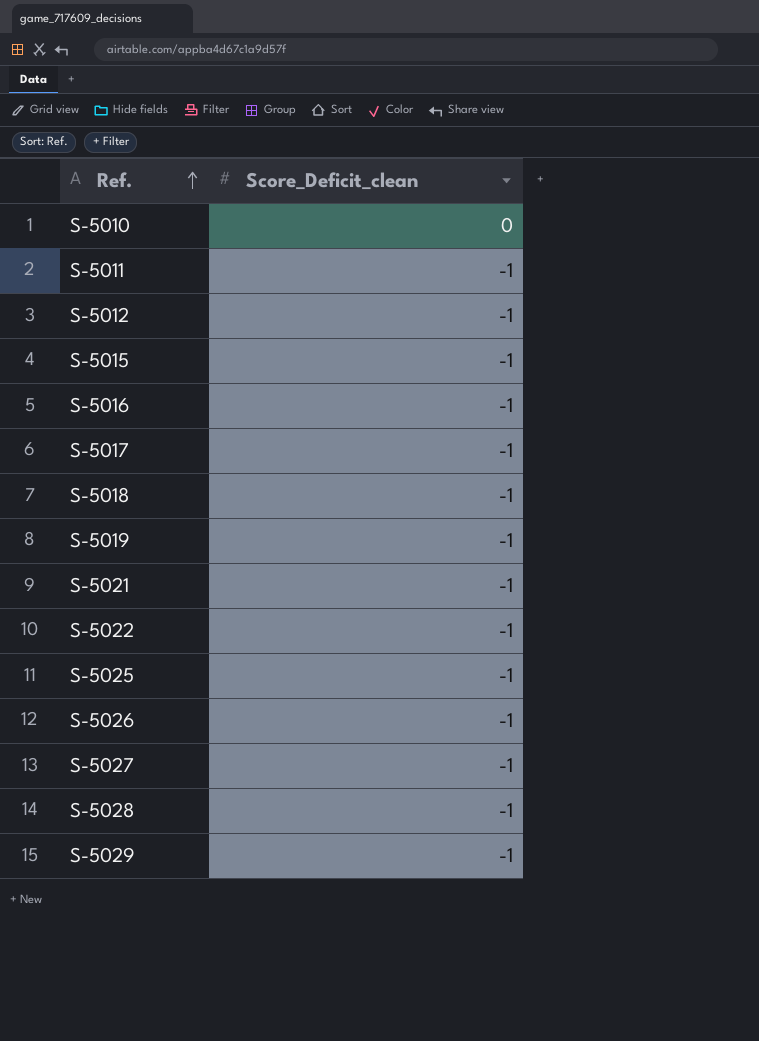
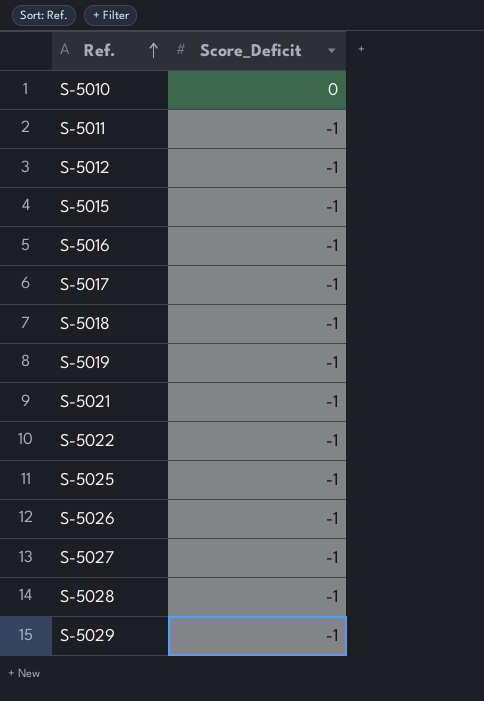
column name: Score_Deficit_clean -> Score_Deficit

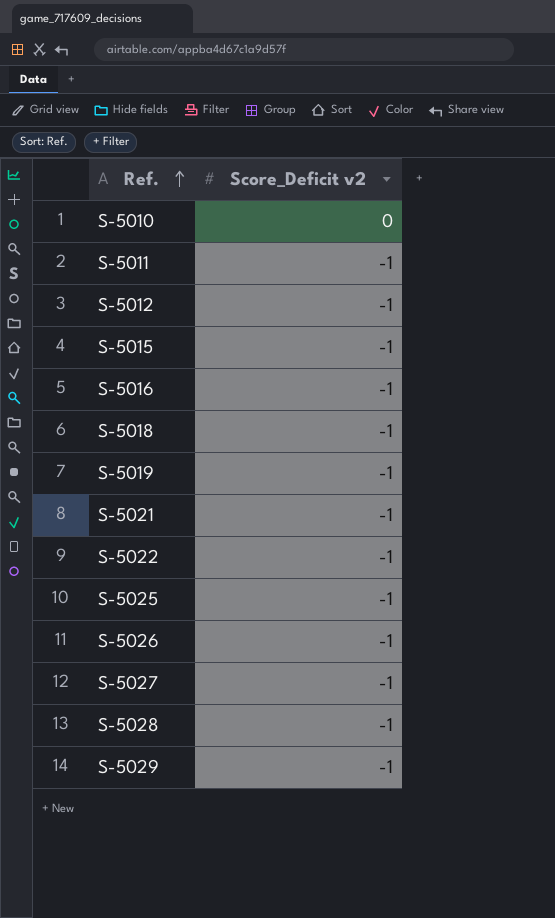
column name: Score_Deficit -> Score_Deficit v2
row S-5017: -1 -> none

